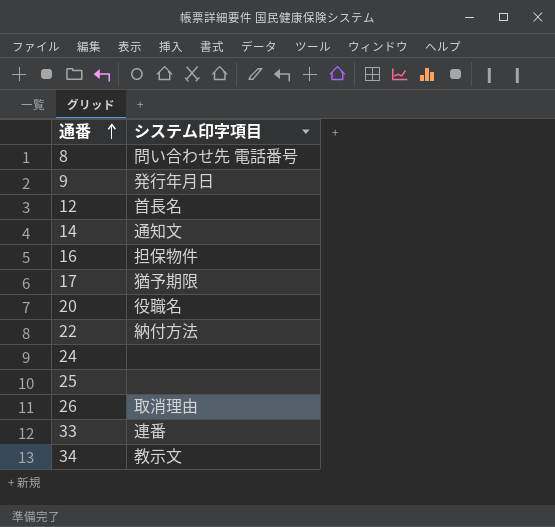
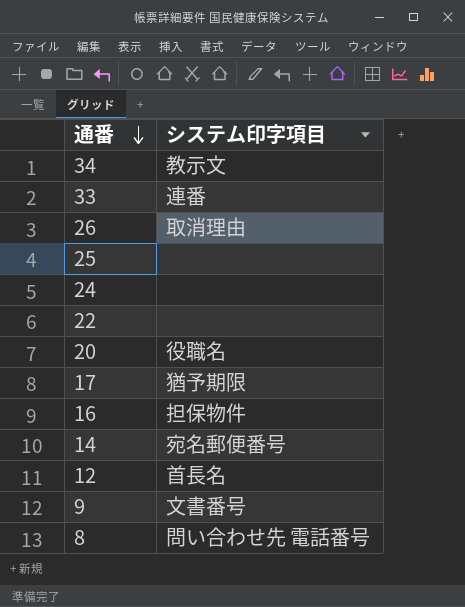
row order: 通番 ascending -> 通番 descending
22 | システム印字項目: 納付方法 -> none
14 | システム印字項目: 通知文 -> 宛名郵便番号
9 | システム印字項目: 発行年月日 -> 文書番号

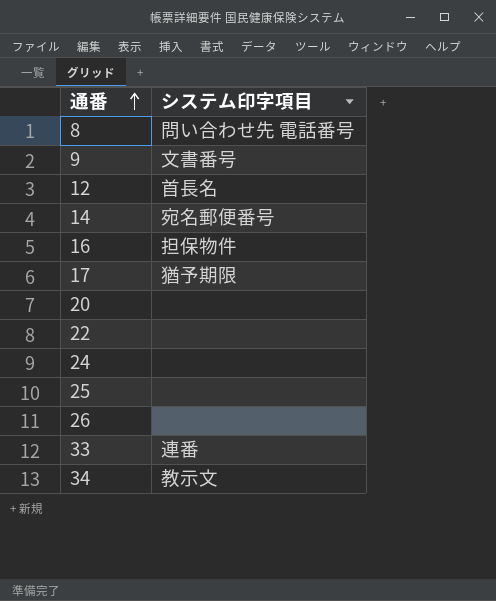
row order: 通番 descending -> 通番 ascending
20 | システム印字項目: 役職名 -> none
26 | システム印字項目: 取消理由 -> none

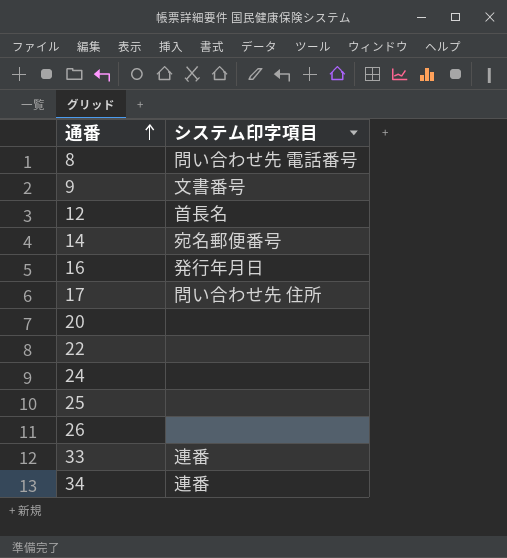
16 | システム印字項目: 担保物件 -> 発行年月日
17 | システム印字項目: 猶予期限 -> 問い合わせ先 住所
34 | システム印字項目: 教示文 -> 連番

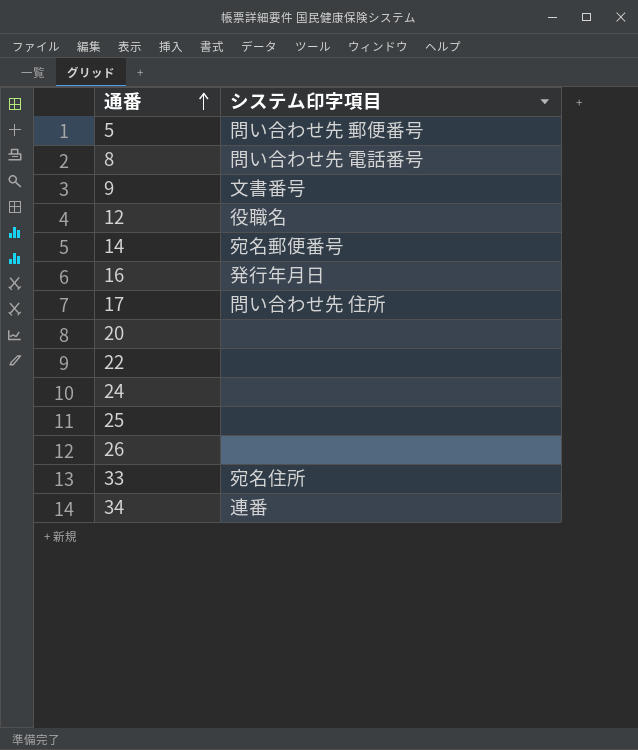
row 5: none -> 問い合わせ先 郵便番号
12 | システム印字項目: 首長名 -> 役職名
33 | システム印字項目: 連番 -> 宛名住所

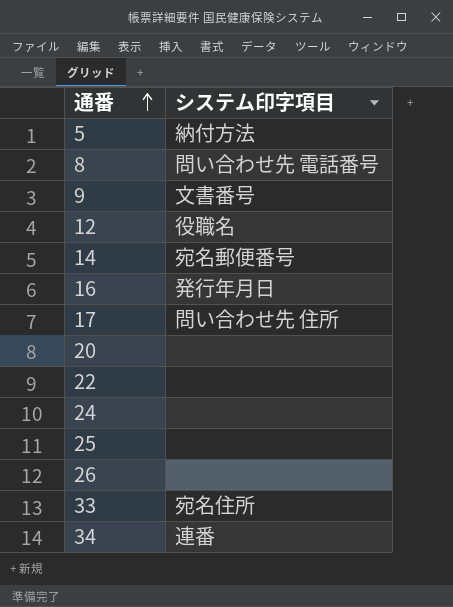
5 | システム印字項目: 問い合わせ先 郵便番号 -> 納付方法

